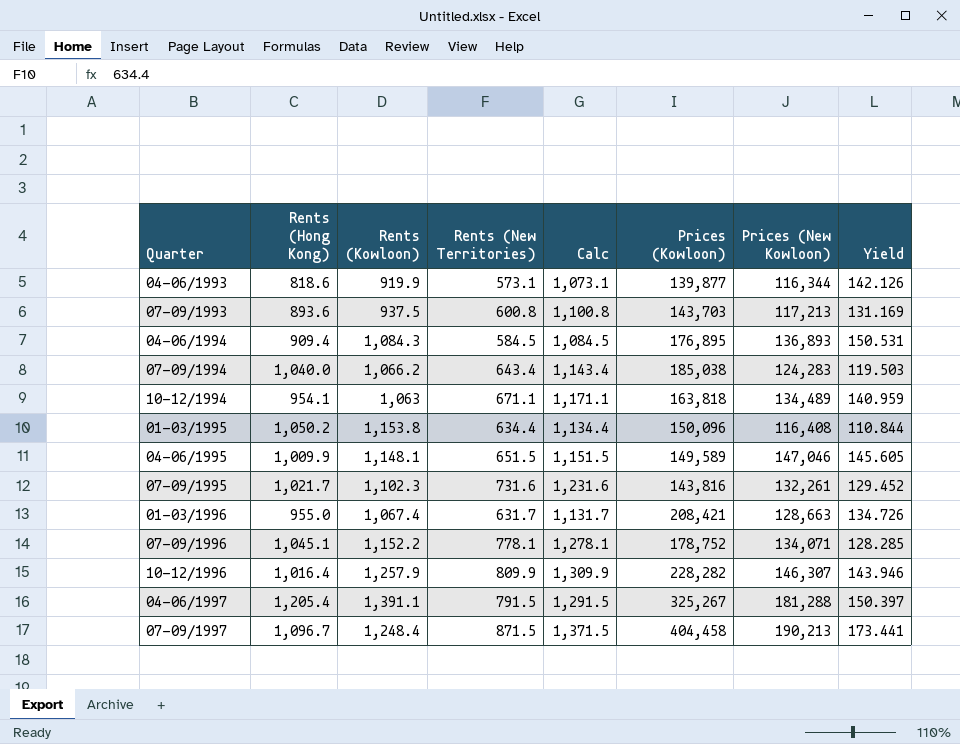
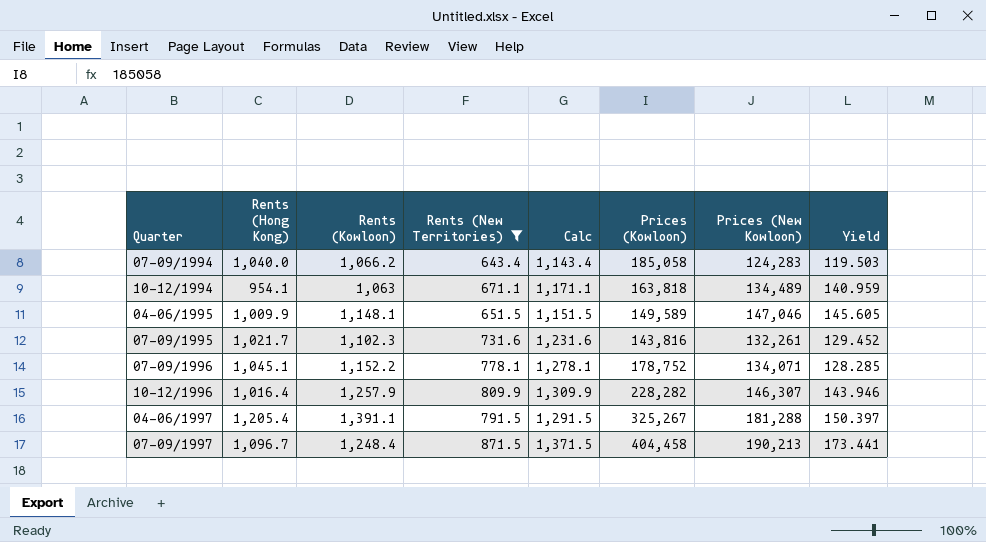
filter: none -> Rents (New Territories) >= 643.4
07-09/1994 | Prices (Kowloon): 185,038 -> 185,058

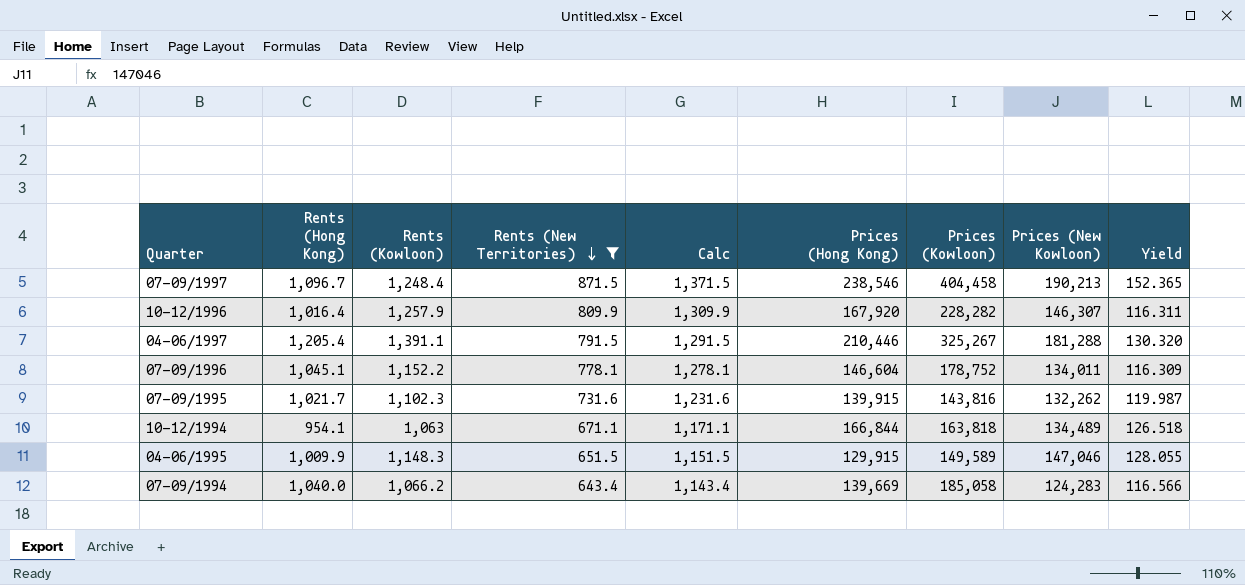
row order: none -> Rents (New Territories) descending
column Prices (Hong Kong) | position: none -> 6
column Yield | formula: [Prices (New Kowloon)] / [Rents (Hong Kong)] -> [Prices (New Kowloon)] / [Rents (Kowloon)]
07-09/1996 | Prices (New Kowloon): 134,071 -> 134,011
07-09/1995 | Prices (New Kowloon): 132,261 -> 132,262
04-06/1995 | Rents (Kowloon): 1,148.1 -> 1,148.3

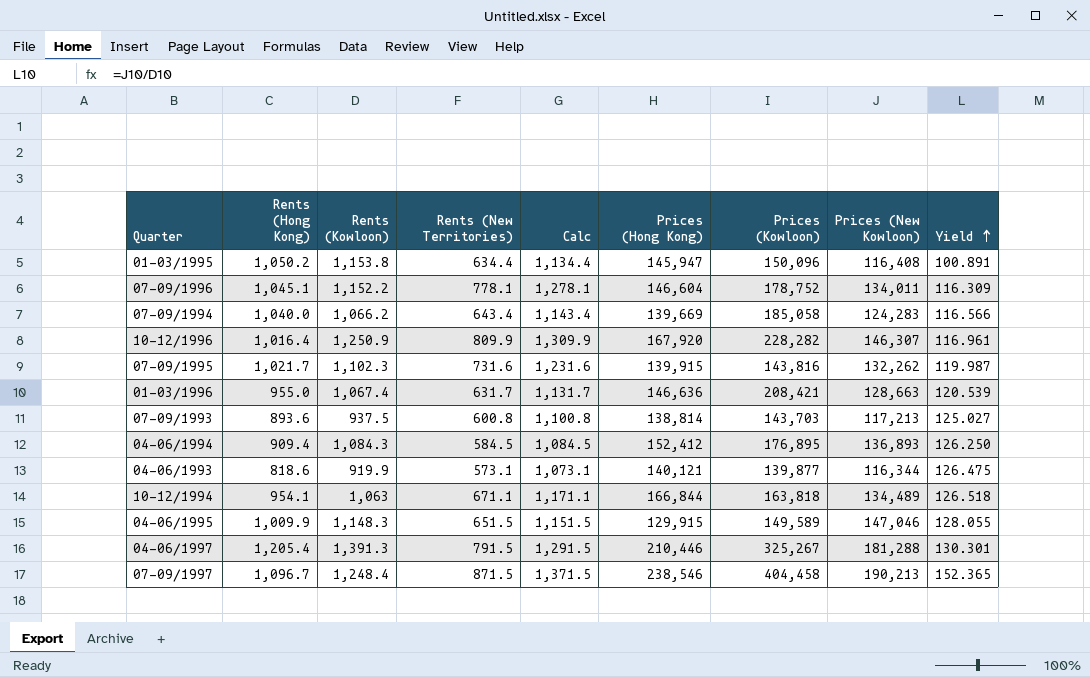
filter: Rents (New Territories) >= 643.4 -> none
row order: Rents (New Territories) descending -> Yield ascending
10-12/1996 | Rents (Kowloon): 1,257.9 -> 1,250.9
10-12/1996 | Yield: 116.311 -> 116.961
04-06/1997 | Rents (Kowloon): 1,391.1 -> 1,391.3
04-06/1997 | Yield: 130.320 -> 130.301

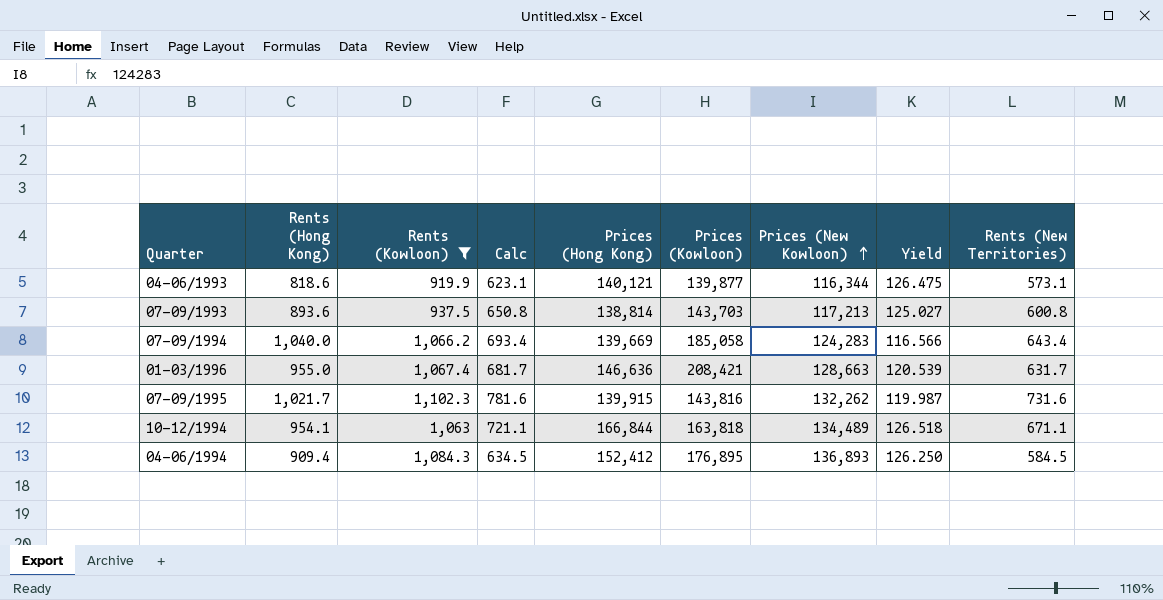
filter: none -> Rents (Kowloon) <= 1,102.3
row order: Yield ascending -> Prices (New Kowloon) ascending
column Calc | formula: [Rents (New Territories)] + 500 -> [Rents (New Territories)] + 50
column Rents (New Territories) | position: 4 -> 9

